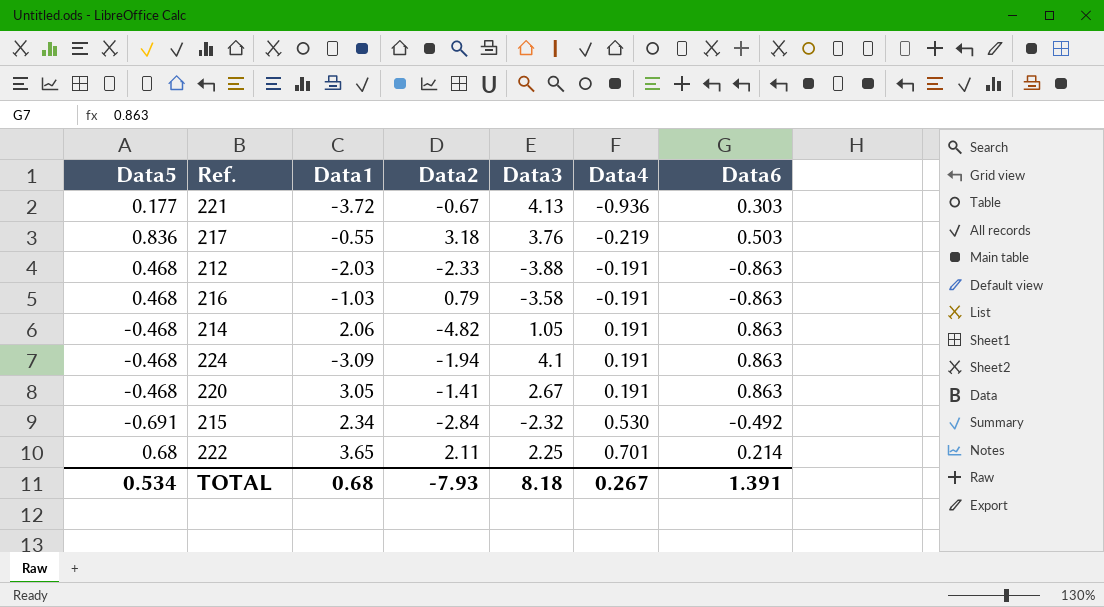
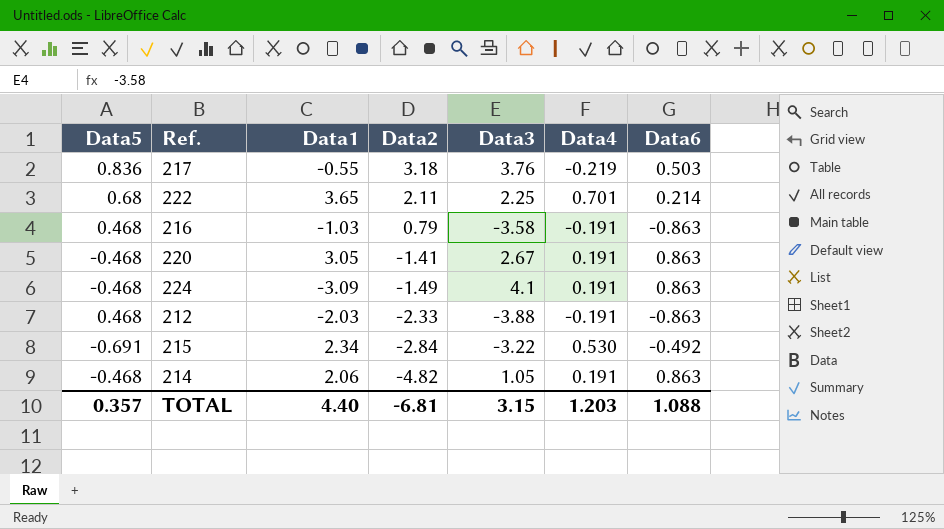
row order: Data4 ascending -> Data2 descending
row 221: 0.177 | -3.72 | -0.67 | 4.13 | -0.936 | 0.303 -> none
224 | Data2: -1.94 -> -1.49
215 | Data3: -2.32 -> -3.22
TOTAL | Data5: 0.534 -> 0.357
TOTAL | Data1: 0.68 -> 4.40
TOTAL | Data2: -7.93 -> -6.81
TOTAL | Data3: 8.18 -> 3.15
TOTAL | Data4: 0.267 -> 1.203
TOTAL | Data6: 1.391 -> 1.088

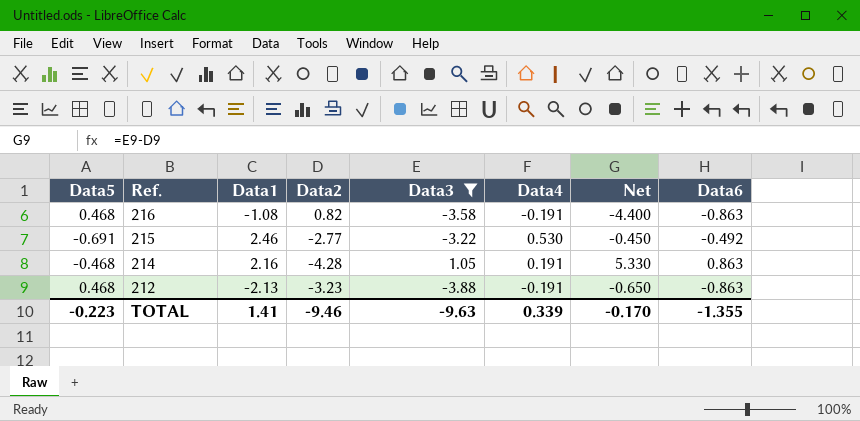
filter: none -> Data3 <= 1.05
row order: Data2 descending -> Ref. descending
column Net | formula: none -> [Data3] - [Data2]
216 | Data1: -1.03 -> -1.08
216 | Data2: 0.79 -> 0.82
215 | Data1: 2.34 -> 2.46
215 | Data2: -2.84 -> -2.77
214 | Data1: 2.06 -> 2.16
214 | Data2: -4.82 -> -4.28
212 | Data1: -2.03 -> -2.13
212 | Data2: -2.33 -> -3.23
TOTAL | Data5: 0.357 -> -0.223
TOTAL | Data1: 4.40 -> 1.41
TOTAL | Data2: -6.81 -> -9.46
TOTAL | Data3: 3.15 -> -9.63
TOTAL | Data4: 1.203 -> 0.339
TOTAL | Data6: 1.088 -> -1.355

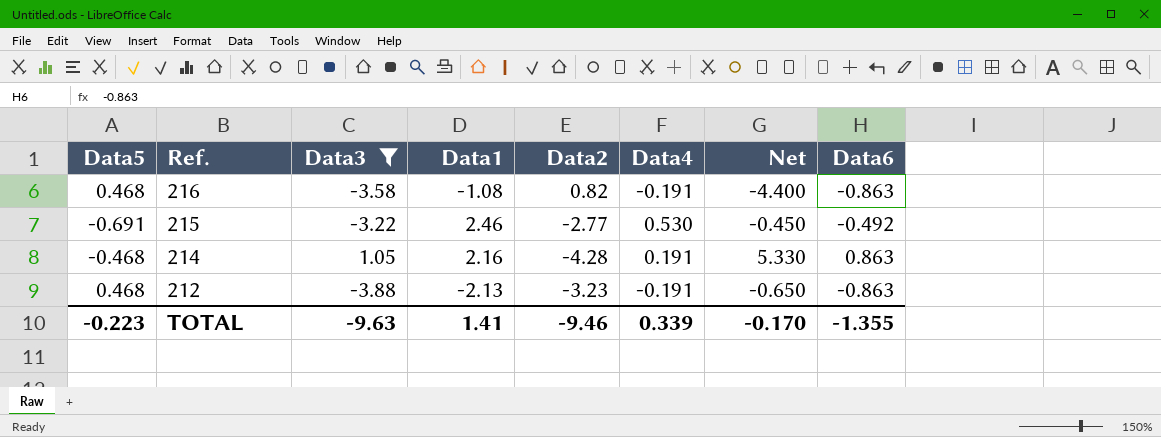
column Data3 | position: 5 -> 3

